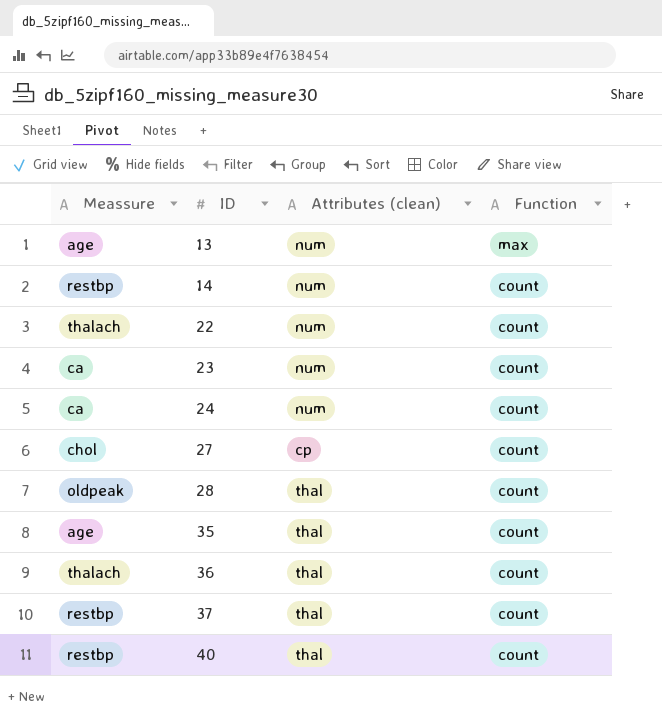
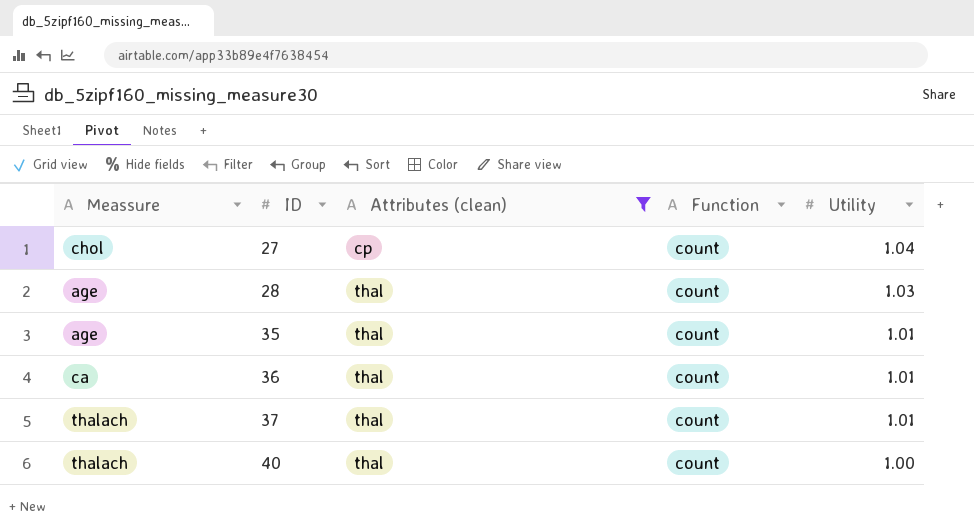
filter: none -> Attributes (clean) != num
column Utility | position: none -> 5
28 | Meassure: oldpeak -> age
36 | Meassure: thalach -> ca
37 | Meassure: restbp -> thalach
40 | Meassure: restbp -> thalach

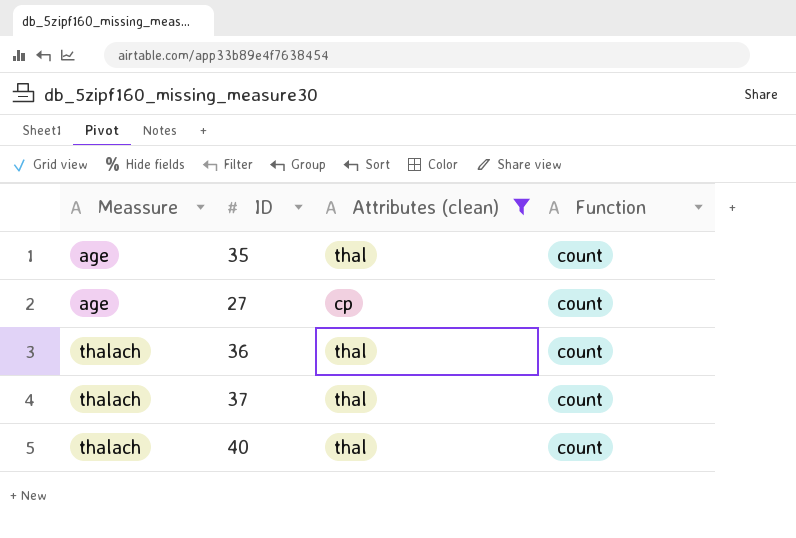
row order: ID ascending -> Meassure ascending
column Utility | position: 5 -> none
row 28: age | thal | count | 1.03 -> none
27 | Meassure: chol -> age
36 | Meassure: ca -> thalach

